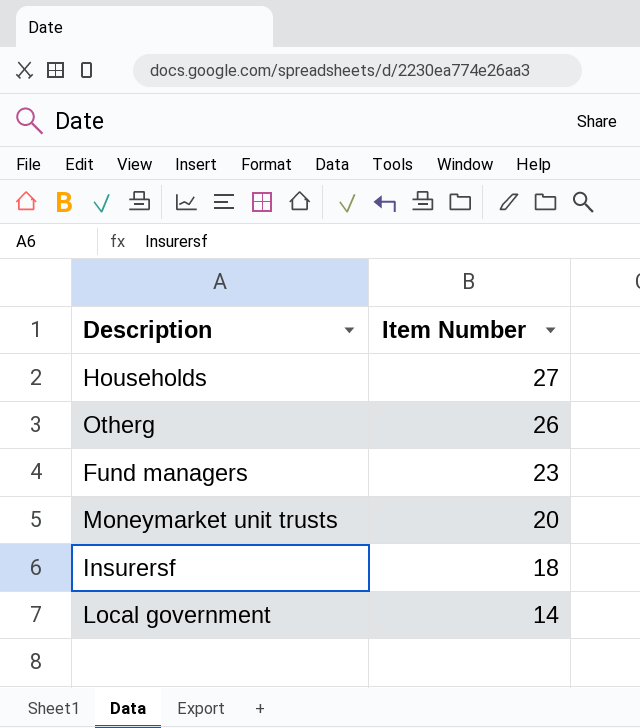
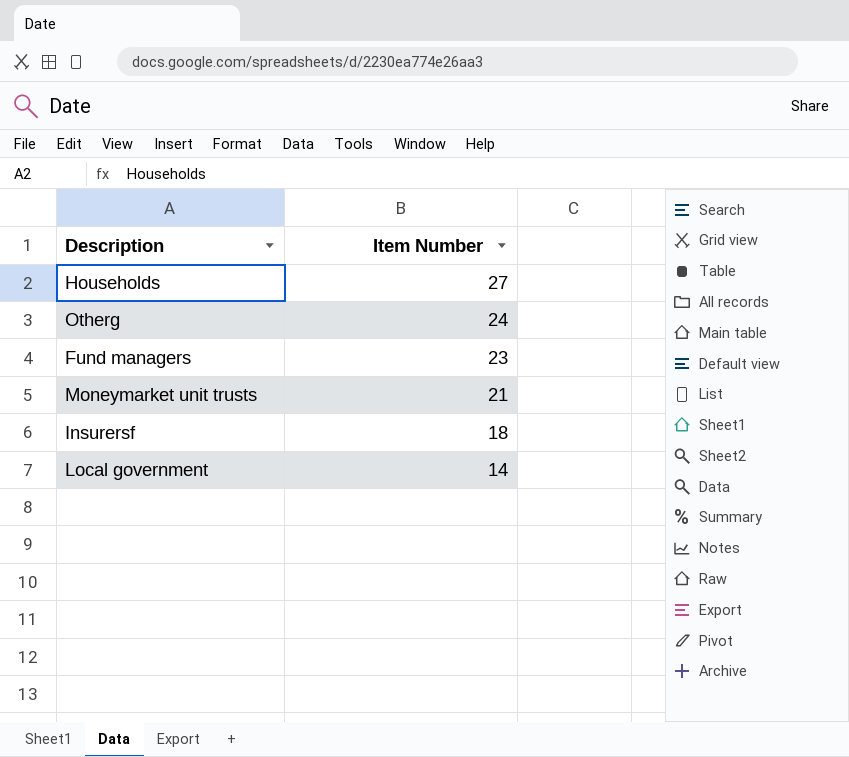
Otherg | Item Number: 26 -> 24
Moneymarket unit trusts | Item Number: 20 -> 21

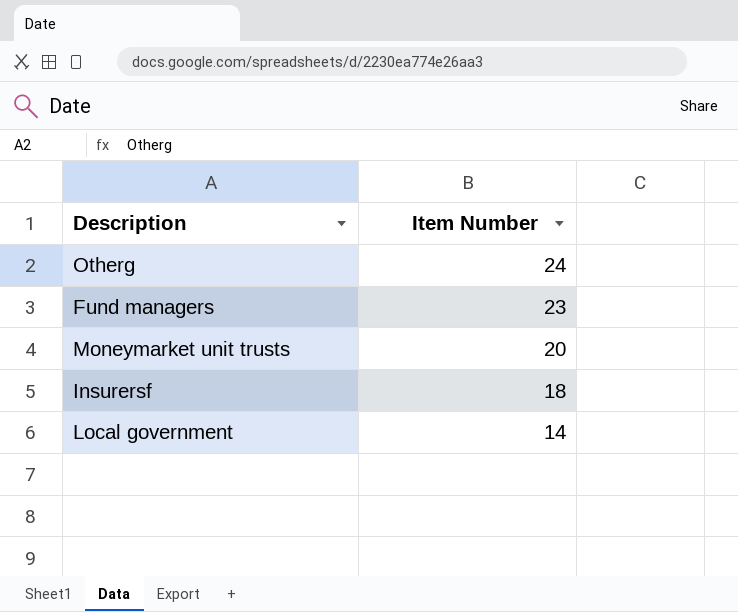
row Households: 27 -> none
Moneymarket unit trusts | Item Number: 21 -> 20

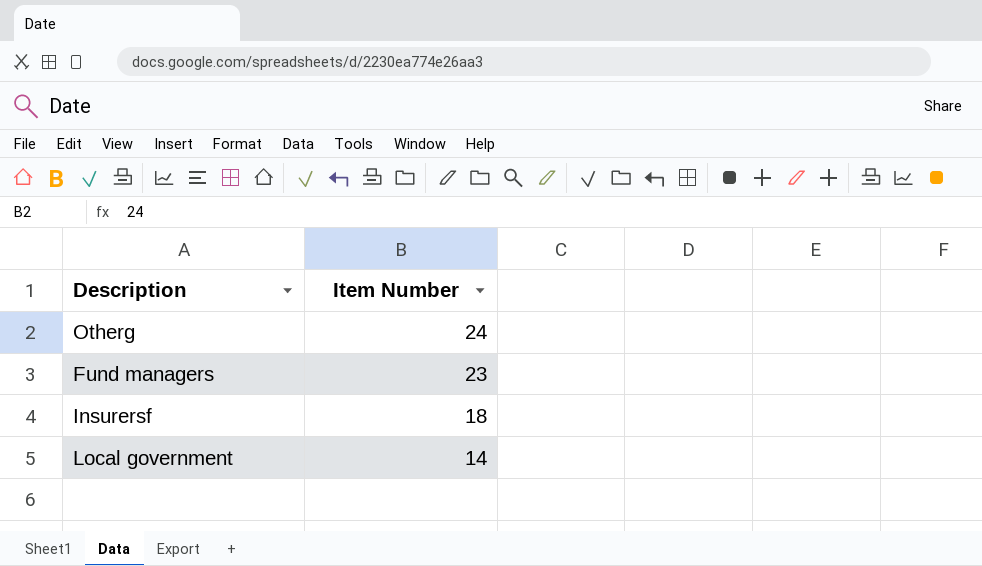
row Moneymarket unit trusts: 20 -> none

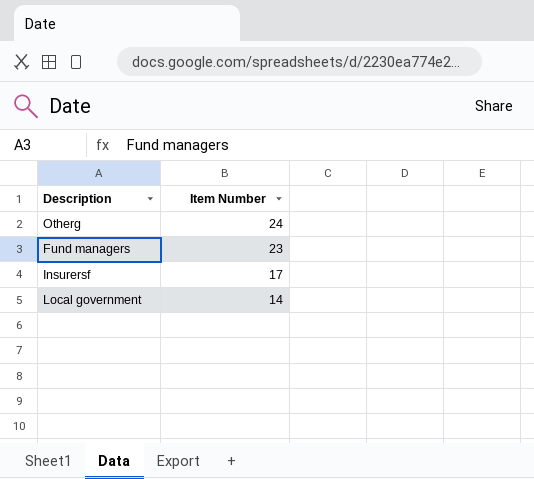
Insurersf | Item Number: 18 -> 17

